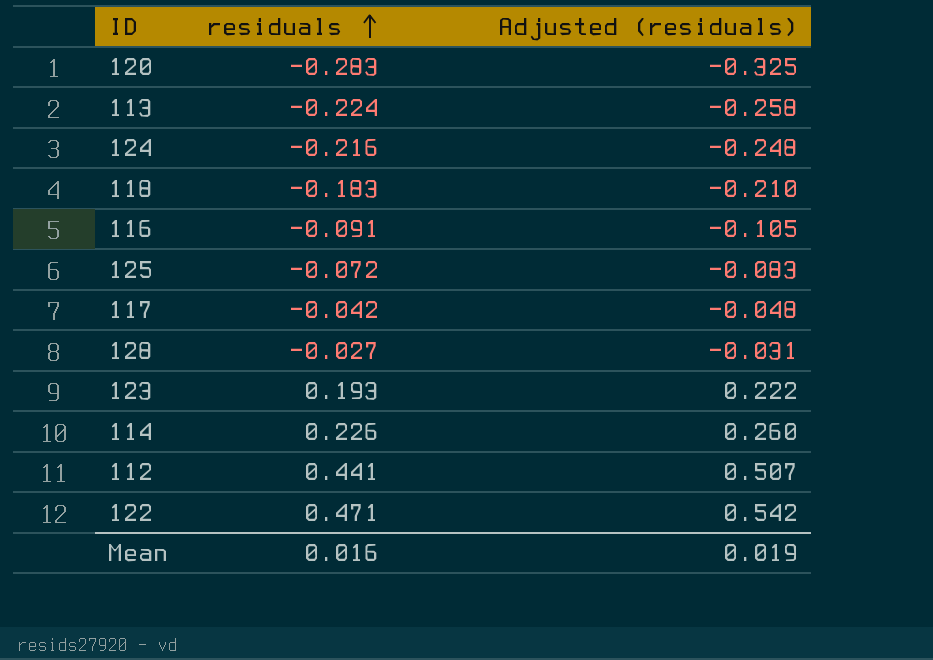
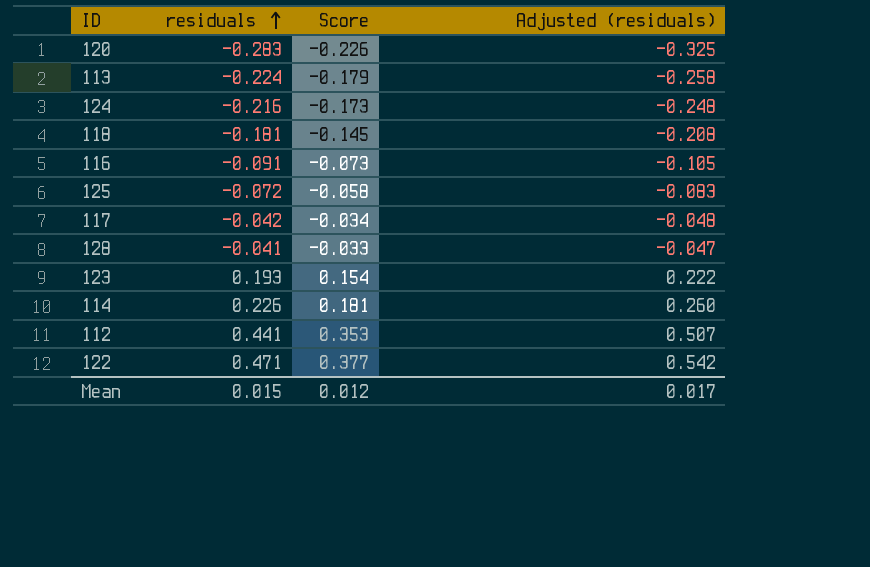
column Score | formula: none -> [residuals] * 0.8
118 | residuals: -0.183 -> -0.181
118 | Adjusted (residuals): -0.210 -> -0.208
128 | residuals: -0.027 -> -0.041
128 | Adjusted (residuals): -0.031 -> -0.047
Mean | residuals: 0.016 -> 0.015
Mean | Adjusted (residuals): 0.019 -> 0.017

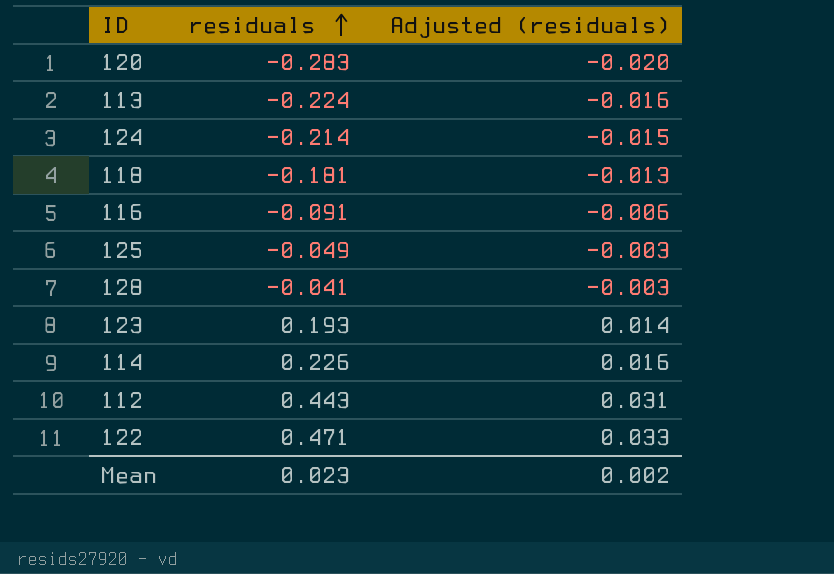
column Score | formula: [residuals] * 0.8 -> none
column Adjusted (residuals) | formula: [residuals] * 1.15 -> [residuals] * 0.07
row 117: -0.042 | -0.034 | -0.048 -> none
124 | residuals: -0.216 -> -0.214
125 | residuals: -0.072 -> -0.049
112 | residuals: 0.441 -> 0.443
Mean | residuals: 0.015 -> 0.023
Mean | Adjusted (residuals): 0.017 -> 0.002

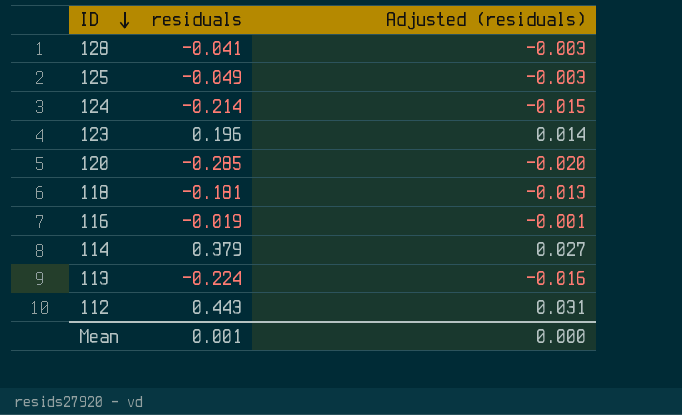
row order: residuals ascending -> ID descending
row 122: 0.471 | 0.033 -> none
123 | residuals: 0.193 -> 0.196
120 | residuals: -0.283 -> -0.285
116 | residuals: -0.091 -> -0.019
116 | Adjusted (residuals): -0.006 -> -0.001
114 | residuals: 0.226 -> 0.379
114 | Adjusted (residuals): 0.016 -> 0.027
Mean | residuals: 0.023 -> 0.001
Mean | Adjusted (residuals): 0.002 -> 0.000

